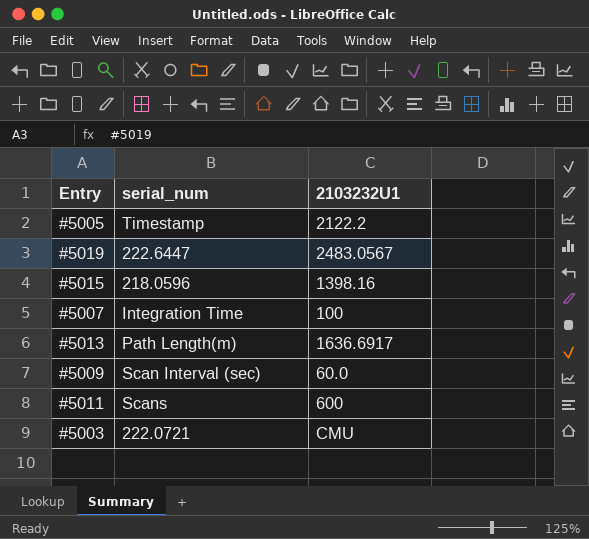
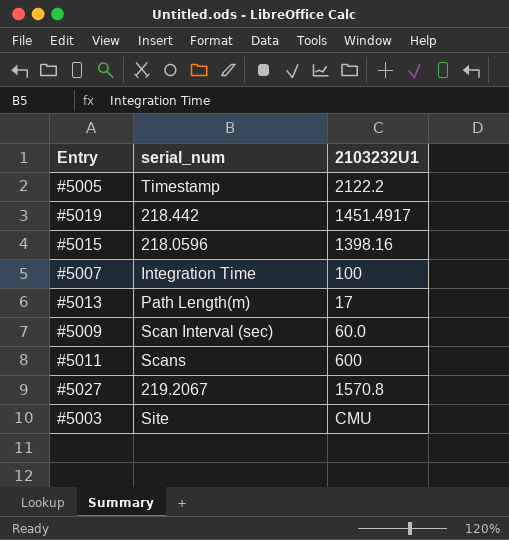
#5019 | serial_num: 222.6447 -> 218.442
#5019 | 2103232U1: 2483.0567 -> 1451.4917
#5013 | 2103232U1: 1636.6917 -> 17
row #5027: none -> 219.2067 | 1570.8
#5003 | serial_num: 222.0721 -> Site

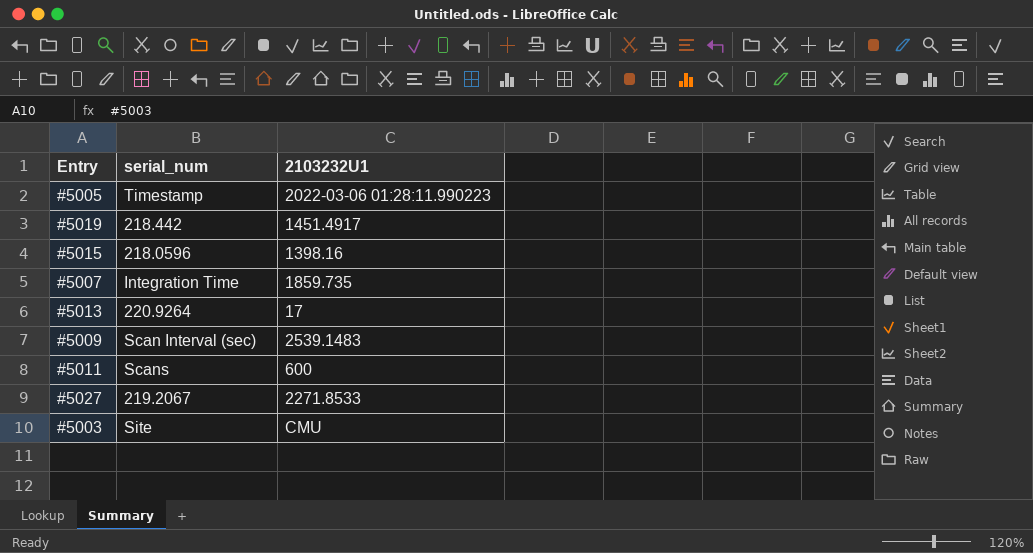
#5005 | 2103232U1: 2122.2 -> 2022-03-06 01:28:11.990223
#5007 | 2103232U1: 100 -> 1859.735
#5013 | serial_num: Path Length(m) -> 220.9264
#5009 | 2103232U1: 60.0 -> 2539.1483
#5027 | 2103232U1: 1570.8 -> 2271.8533

